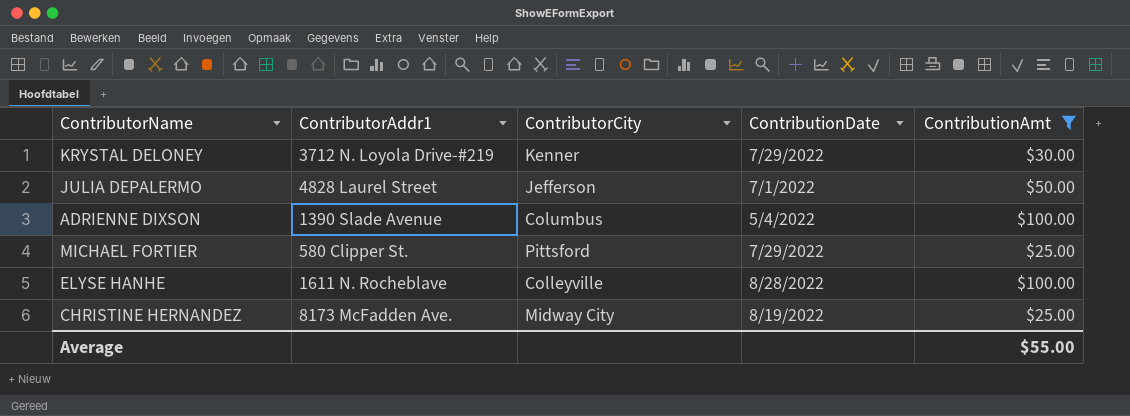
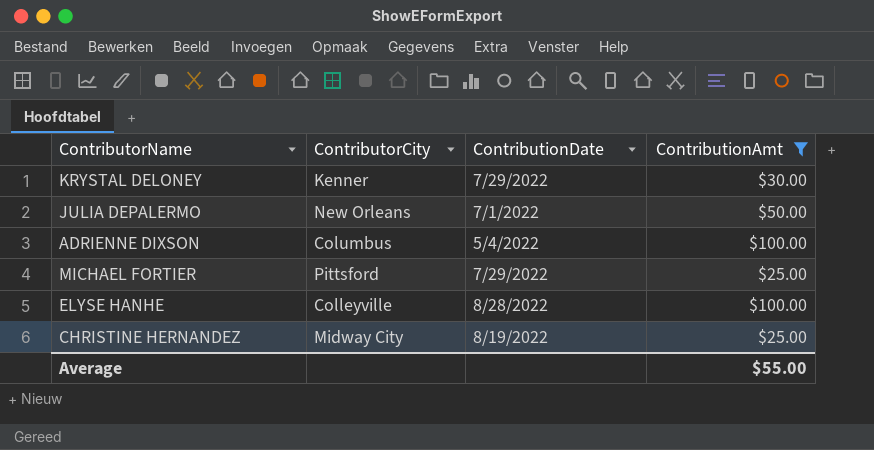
column ContributorAddr1 | position: 2 -> none
JULIA DEPALERMO | ContributorCity: Jefferson -> New Orleans

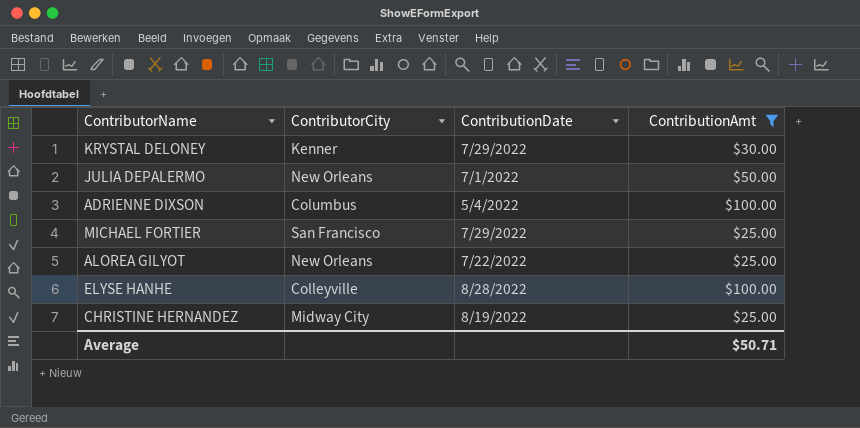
MICHAEL FORTIER | ContributorCity: Pittsford -> San Francisco
row ALOREA GILYOT: none -> New Orleans | 7/22/2022 | $25.00
Average | ContributionAmt: $55.00 -> $50.71

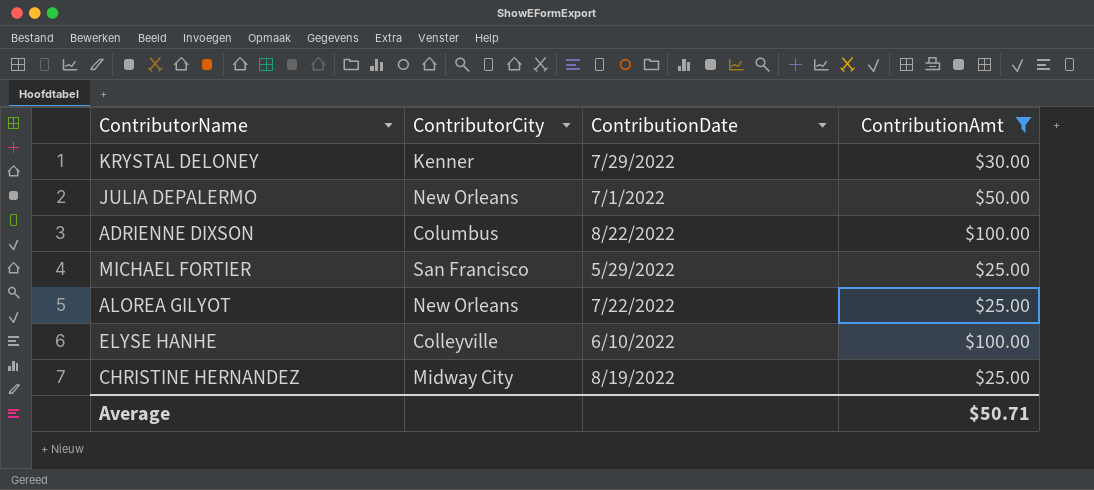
ADRIENNE DIXSON | ContributionDate: 5/4/2022 -> 8/22/2022
MICHAEL FORTIER | ContributionDate: 7/29/2022 -> 5/29/2022
ELYSE HANHE | ContributionDate: 8/28/2022 -> 6/10/2022

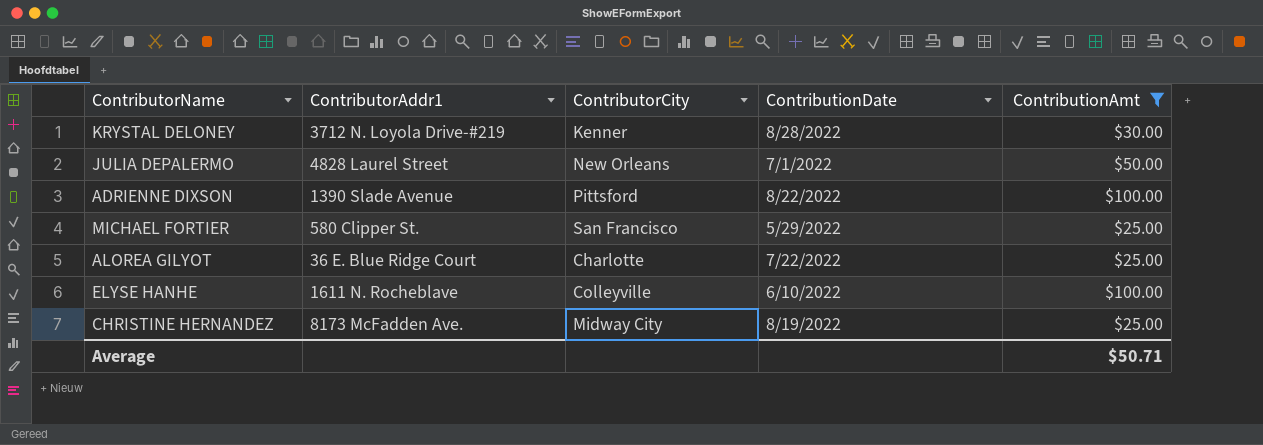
column ContributorAddr1 | position: none -> 2
KRYSTAL DELONEY | ContributionDate: 7/29/2022 -> 8/28/2022
ADRIENNE DIXSON | ContributorCity: Columbus -> Pittsford
ALOREA GILYOT | ContributorCity: New Orleans -> Charlotte

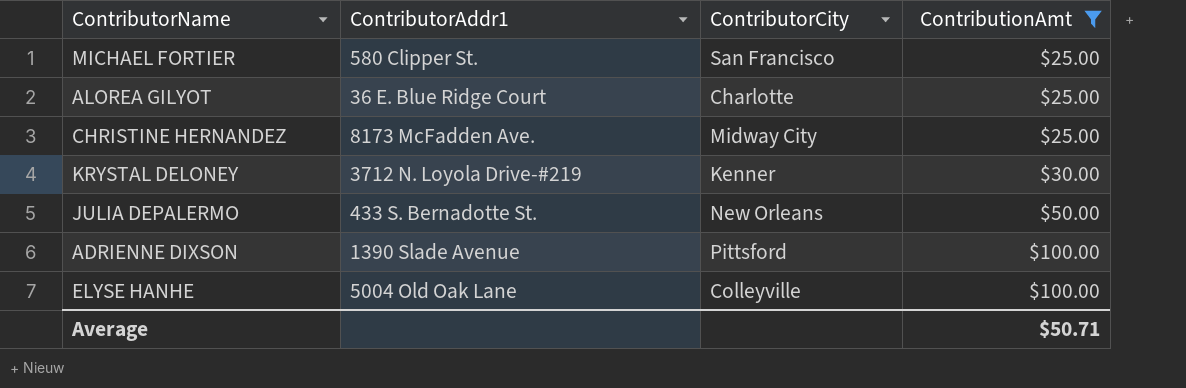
row order: none -> ContributionAmt ascending
column ContributionDate | position: 4 -> none
JULIA DEPALERMO | ContributorAddr1: 4828 Laurel Street -> 433 S. Bernadotte St.
ELYSE HANHE | ContributorAddr1: 1611 N. Rocheblave -> 5004 Old Oak Lane

